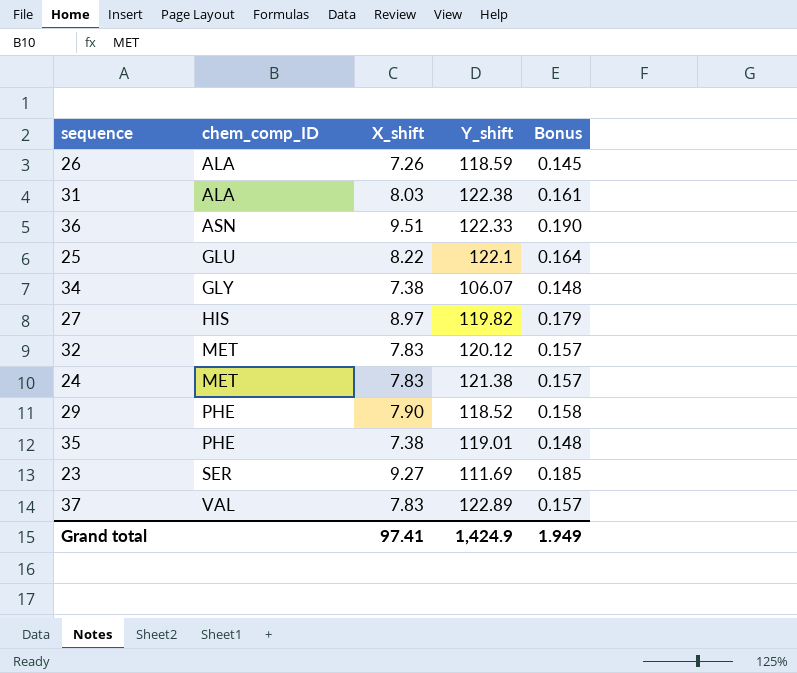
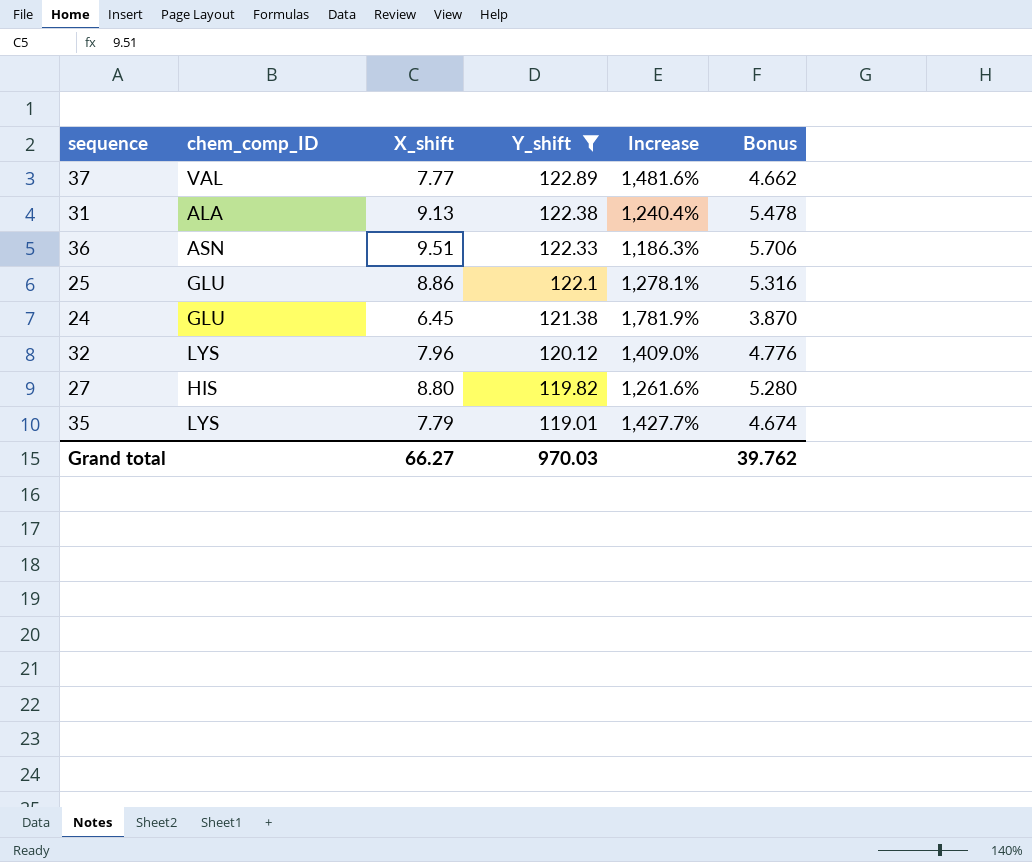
filter: none -> Y_shift >= 119.01
row order: chem_comp_ID ascending -> Y_shift descending
column Increase | formula: none -> ([Y_shift] - [X_shift]) / [X_shift]
column Bonus | formula: [X_shift] * 0.02 -> [X_shift] * 0.6
37 | X_shift: 7.83 -> 7.77
31 | X_shift: 8.03 -> 9.13
25 | X_shift: 8.22 -> 8.86
24 | chem_comp_ID: MET -> GLU
24 | X_shift: 7.83 -> 6.45
32 | chem_comp_ID: MET -> LYS
32 | X_shift: 7.83 -> 7.96
27 | X_shift: 8.97 -> 8.80
35 | chem_comp_ID: PHE -> LYS
35 | X_shift: 7.38 -> 7.79
Grand total | X_shift: 97.41 -> 66.27
Grand total | Y_shift: 1,424.9 -> 970.03
Grand total | Bonus: 1.949 -> 39.762

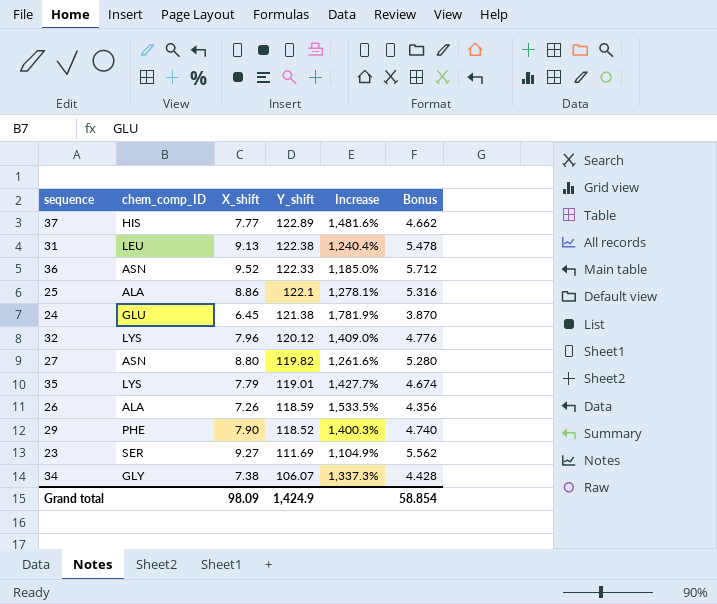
filter: Y_shift >= 119.01 -> none
37 | chem_comp_ID: VAL -> HIS
31 | chem_comp_ID: ALA -> LEU
36 | X_shift: 9.51 -> 9.52
36 | Increase: 1,186.3% -> 1,185.0%
36 | Bonus: 5.706 -> 5.712
25 | chem_comp_ID: GLU -> ALA
27 | chem_comp_ID: HIS -> ASN
Grand total | X_shift: 66.27 -> 98.09
Grand total | Y_shift: 970.03 -> 1,424.9
Grand total | Bonus: 39.762 -> 58.854

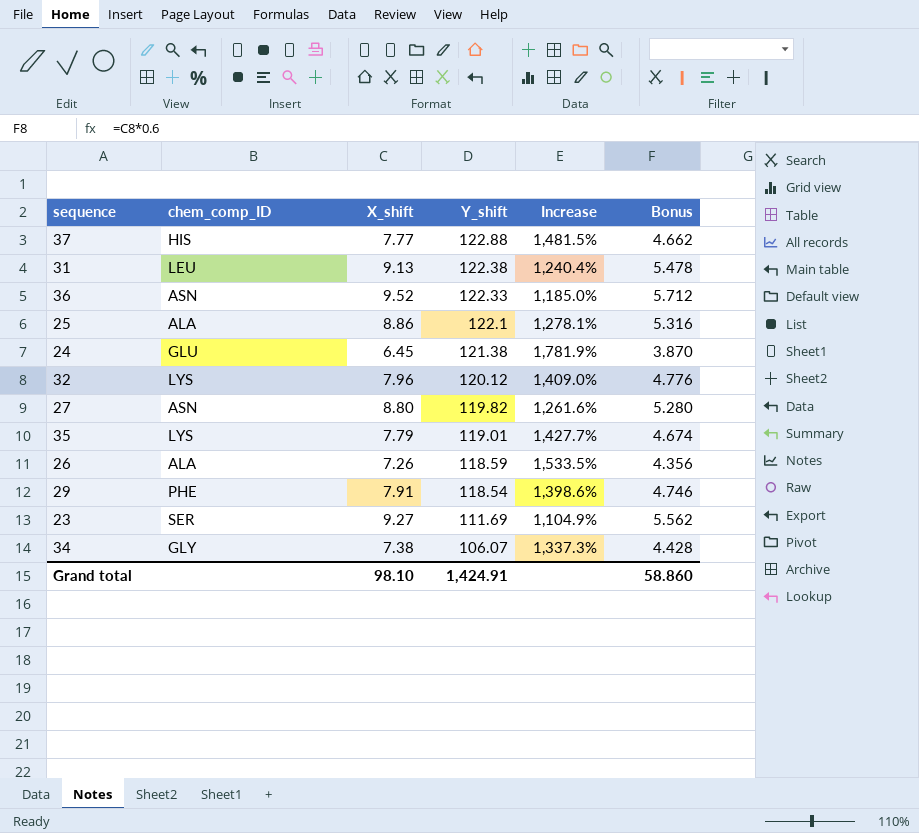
37 | Y_shift: 122.89 -> 122.88
37 | Increase: 1,481.6% -> 1,481.5%
29 | X_shift: 7.90 -> 7.91
29 | Y_shift: 118.52 -> 118.54
29 | Increase: 1,400.3% -> 1,398.6%
29 | Bonus: 4.740 -> 4.746
Grand total | X_shift: 98.09 -> 98.10
Grand total | Y_shift: 1,424.9 -> 1,424.91
Grand total | Bonus: 58.854 -> 58.860

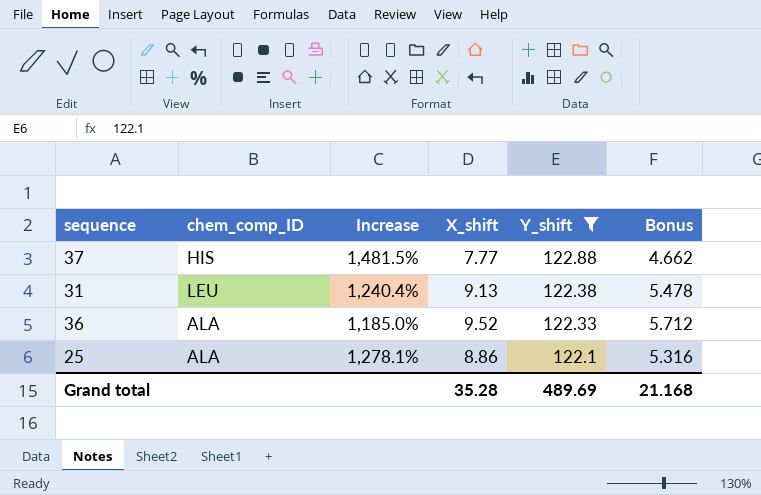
filter: none -> Y_shift >= 122.1
column Increase | position: 5 -> 3
36 | chem_comp_ID: ASN -> ALA
Grand total | X_shift: 98.10 -> 35.28
Grand total | Y_shift: 1,424.91 -> 489.69
Grand total | Bonus: 58.860 -> 21.168

